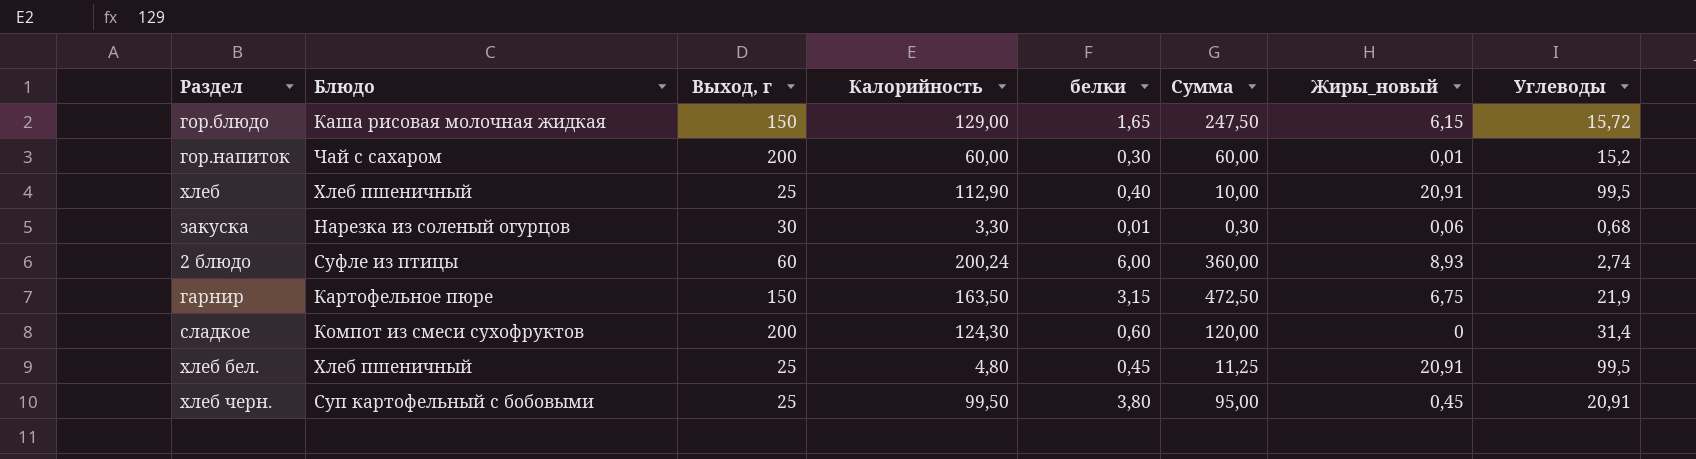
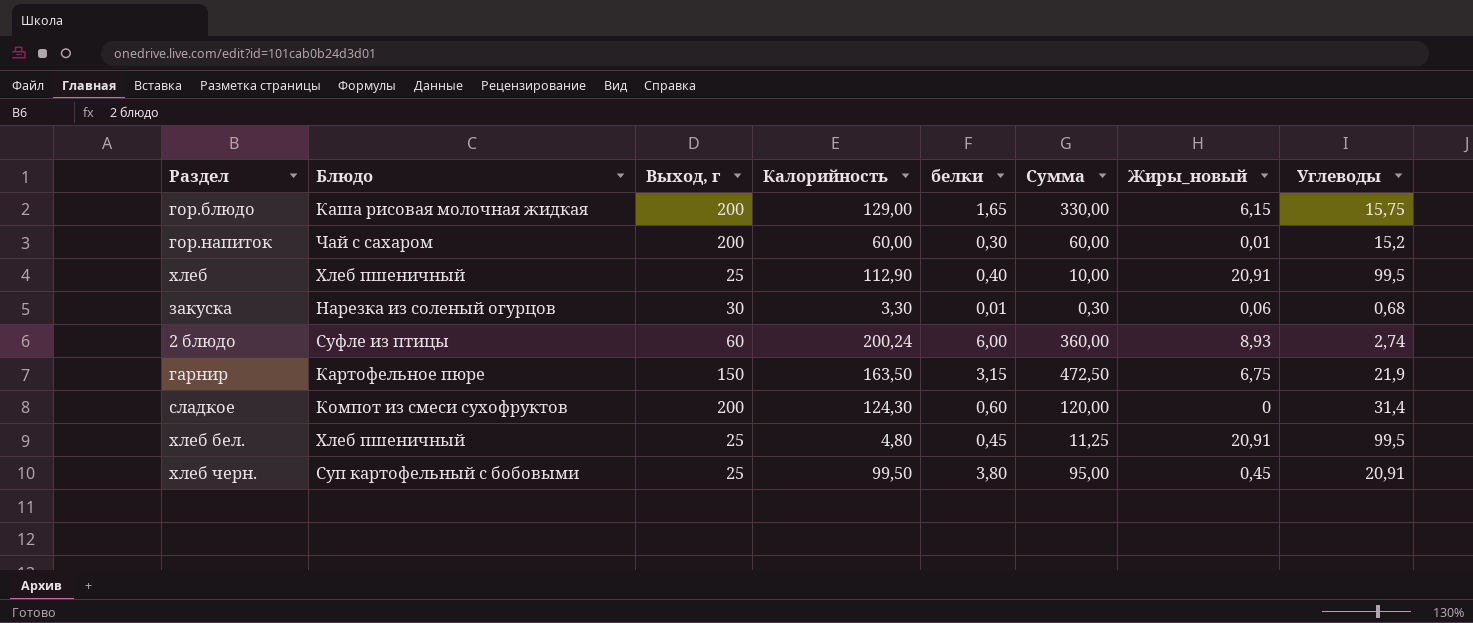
гор.блюдо | Выход, г: 150 -> 200
гор.блюдо | Сумма: 247,50 -> 330,00
гор.блюдо | Углеводы: 15,72 -> 15,75

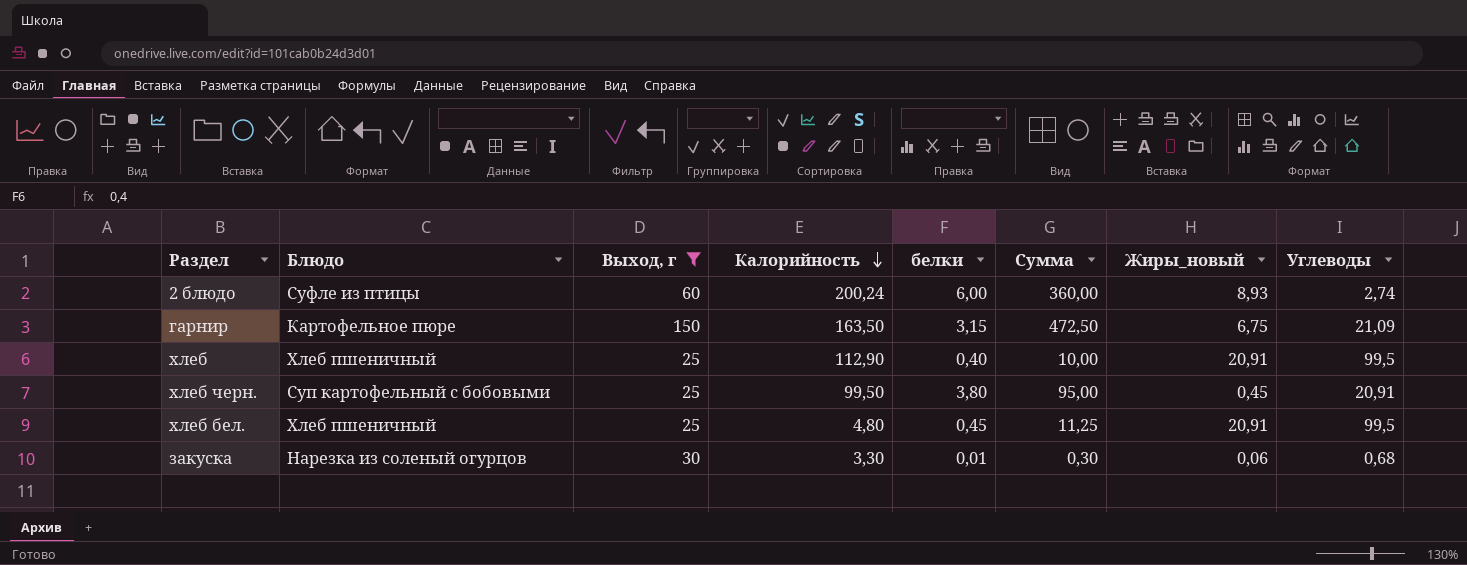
filter: none -> Выход, г != 200
row order: none -> Калорийность descending
гарнир | Углеводы: 21,9 -> 21,09

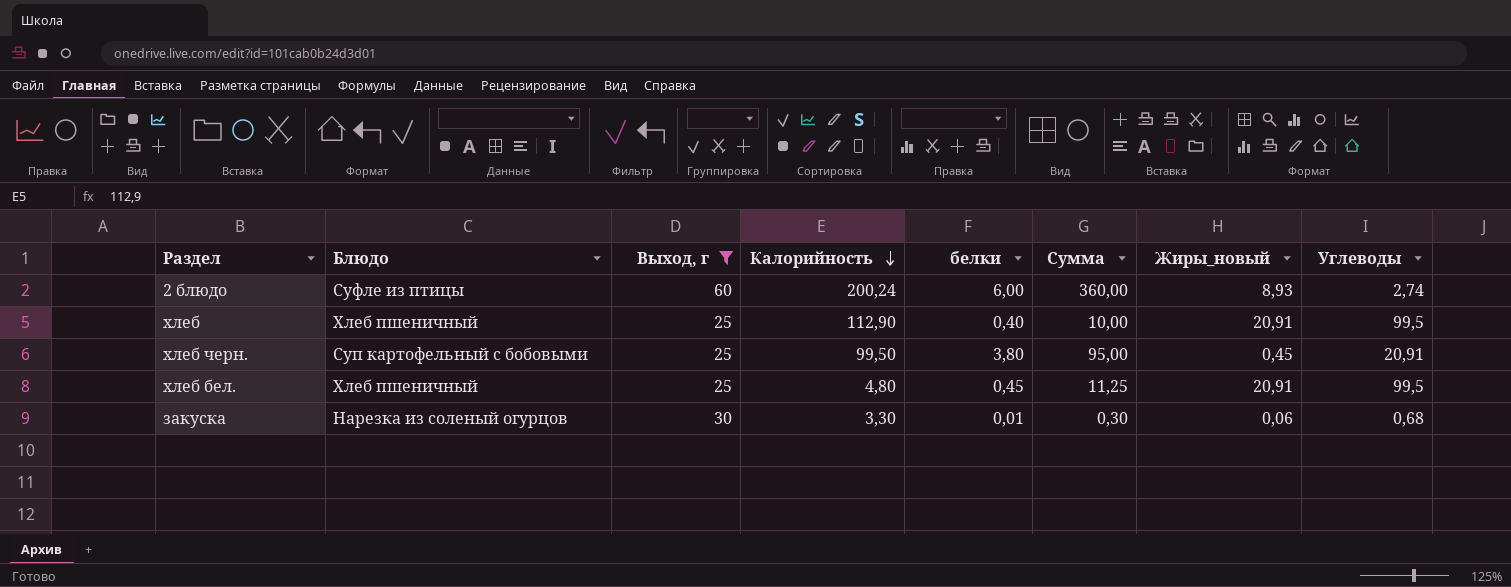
row гарнир: Картофельное пюре | 150 | 163,50 | 3,15 | 472,50 | 6,75 | 21,09 -> none

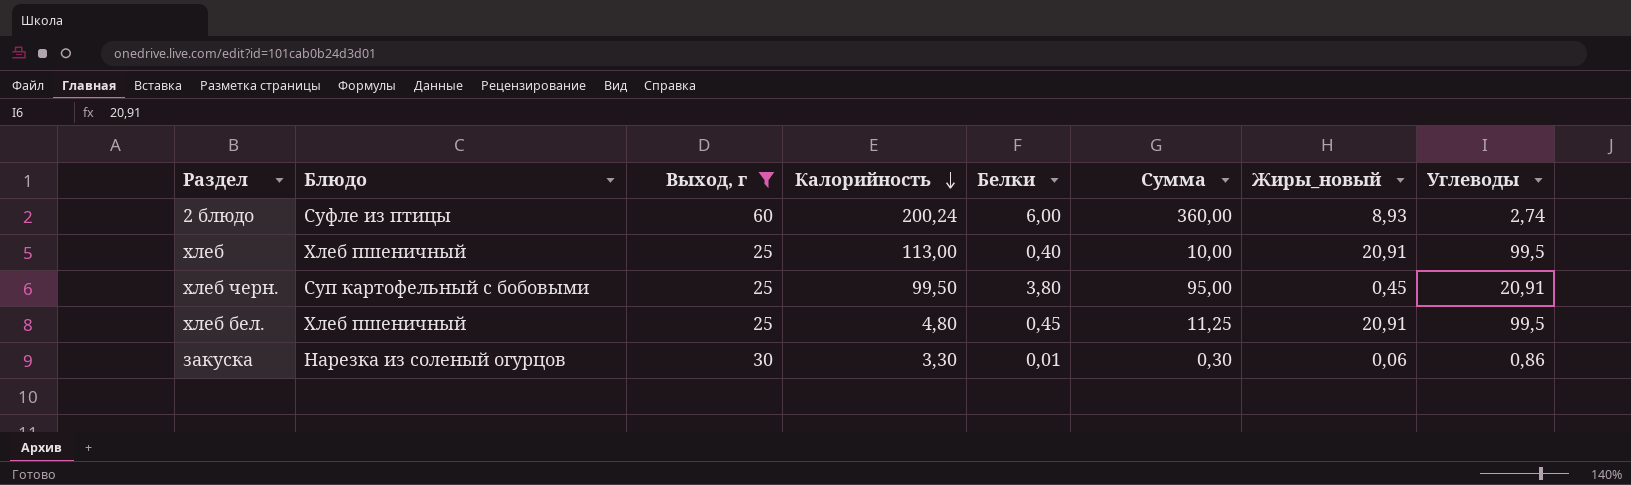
column name: белки -> Белки
хлеб | Калорийность: 112,90 -> 113,00
закуска | Углеводы: 0,68 -> 0,86

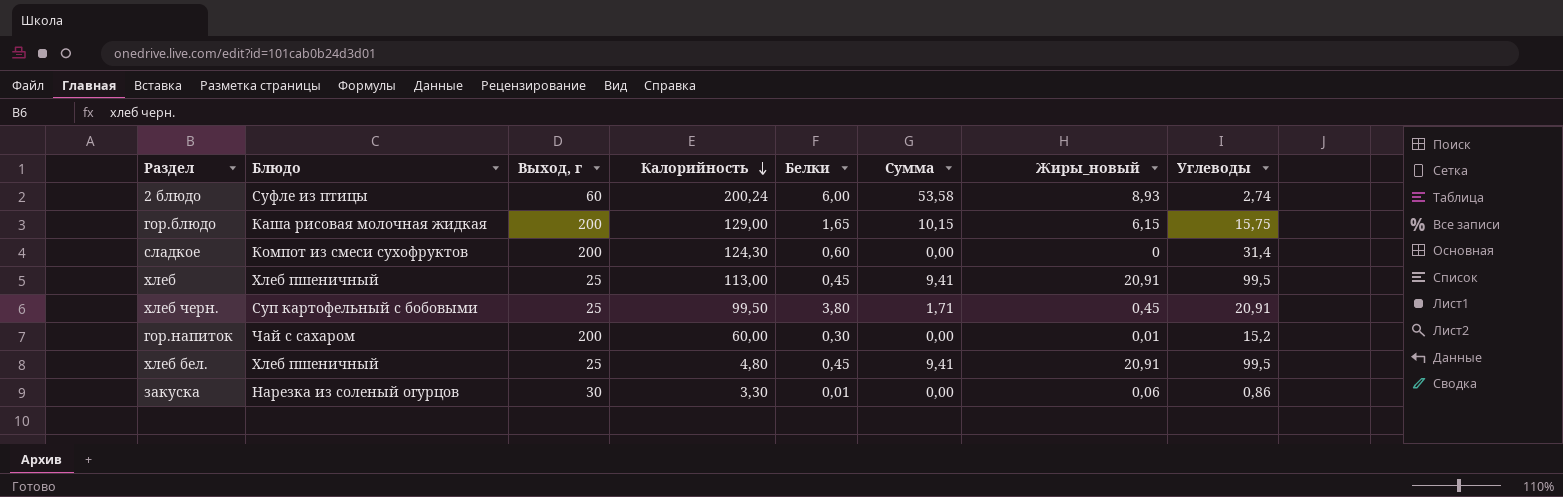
filter: Выход, г != 200 -> none
column Сумма | formula: [Выход, г] * [Белки] -> [Белки] * [Жиры_новый]
хлеб | Белки: 0,40 -> 0,45

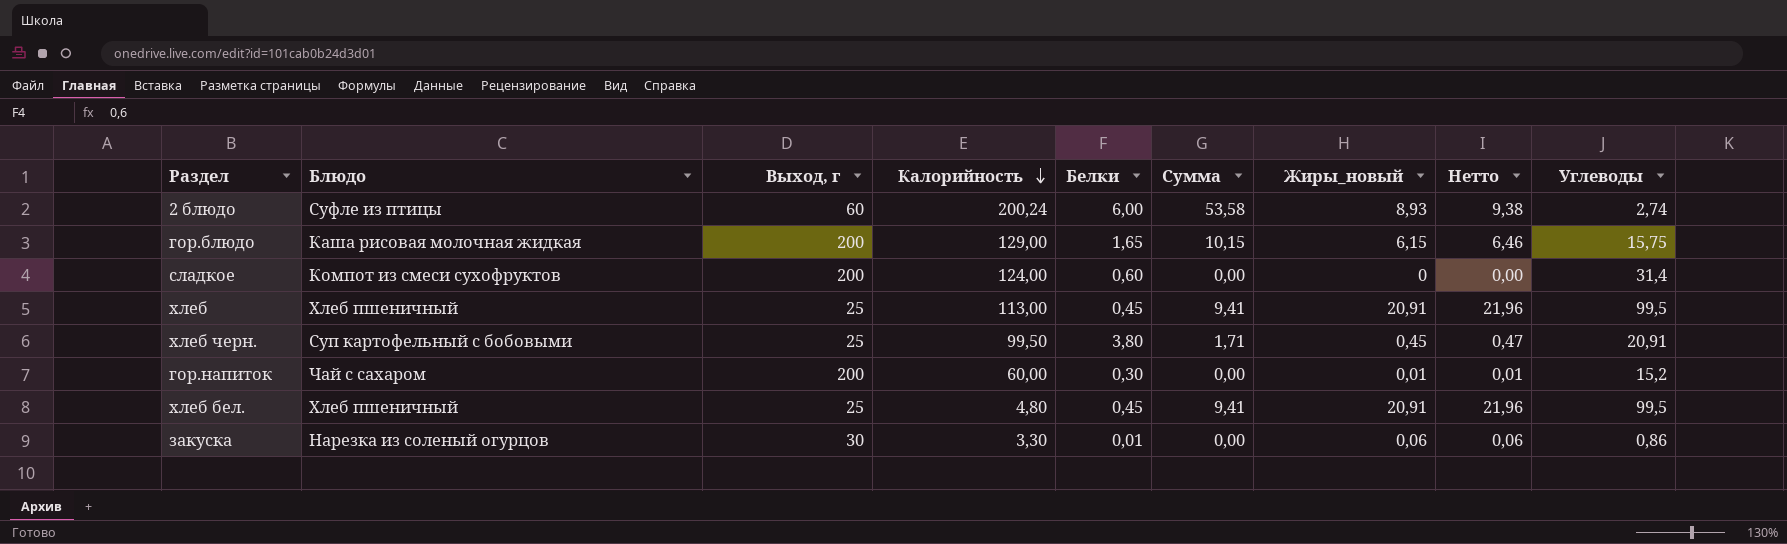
column Нетто | formula: none -> [Жиры_новый] * 1,05
сладкое | Калорийность: 124,30 -> 124,00

